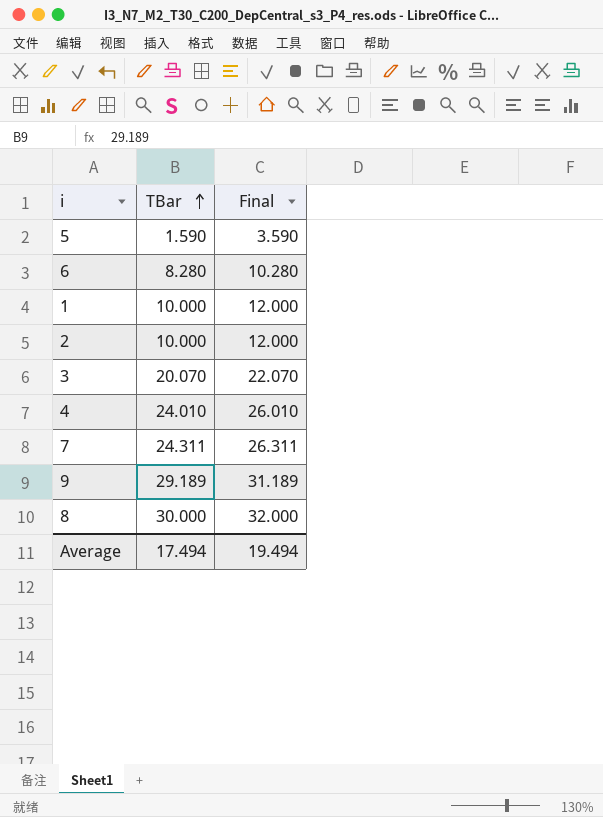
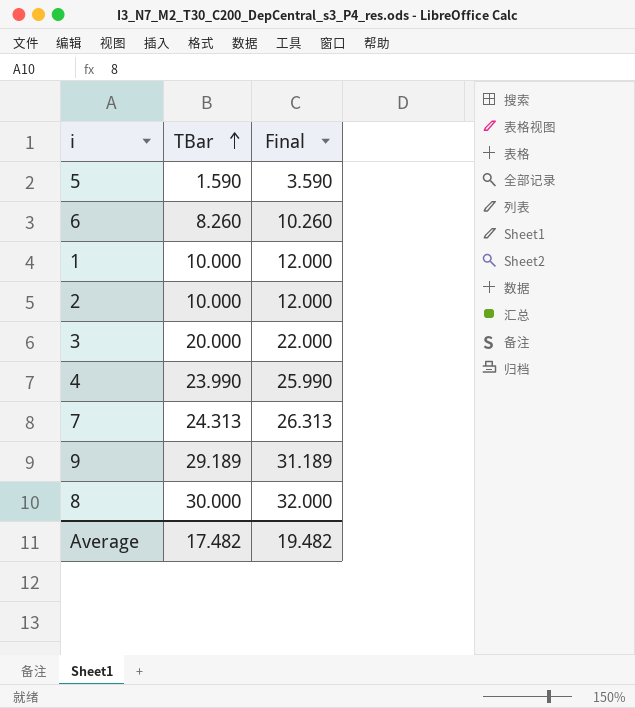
6 | TBar: 8.280 -> 8.260
6 | Final: 10.280 -> 10.260
3 | TBar: 20.070 -> 20.000
3 | Final: 22.070 -> 22.000
4 | TBar: 24.010 -> 23.990
4 | Final: 26.010 -> 25.990
7 | TBar: 24.311 -> 24.313
7 | Final: 26.311 -> 26.313
Average | TBar: 17.494 -> 17.482
Average | Final: 19.494 -> 19.482

